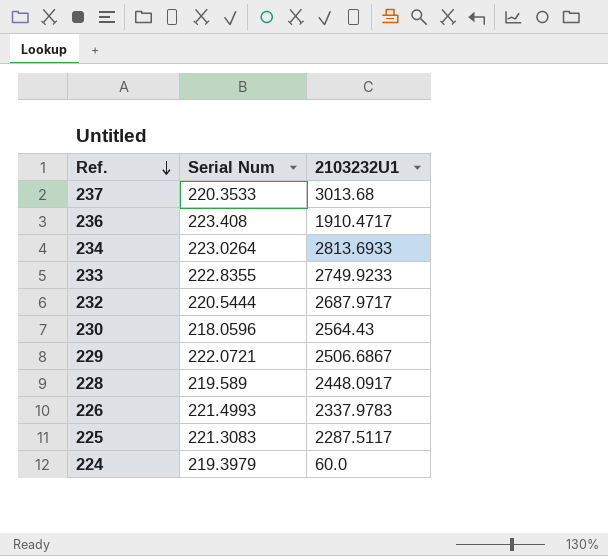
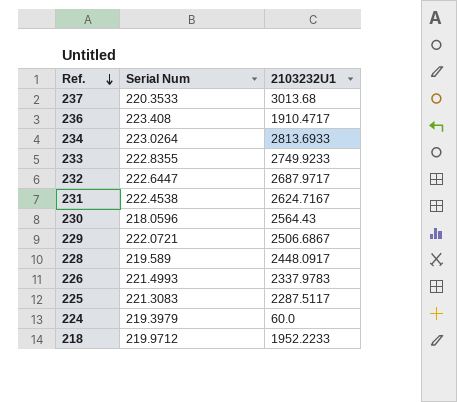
232 | Serial Num: 220.5444 -> 222.6447
row 231: none -> 222.4538 | 2624.7167
row 218: none -> 219.9712 | 1952.2233

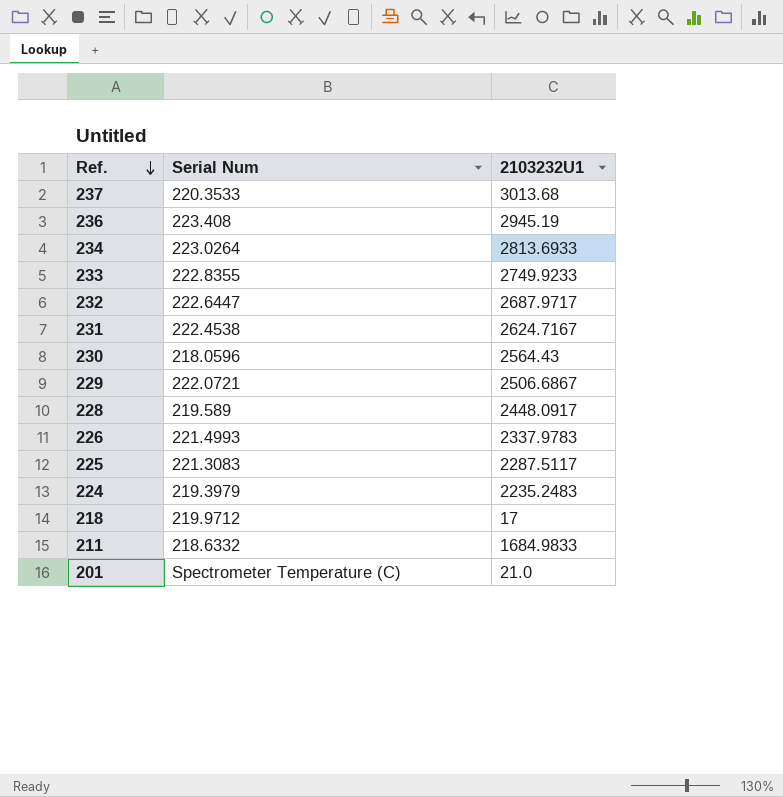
236 | 2103232U1: 1910.4717 -> 2945.19
224 | 2103232U1: 60.0 -> 2235.2483
218 | 2103232U1: 1952.2233 -> 17
row 211: none -> 218.6332 | 1684.9833
row 201: none -> Spectrometer Temperature (C) | 21.0

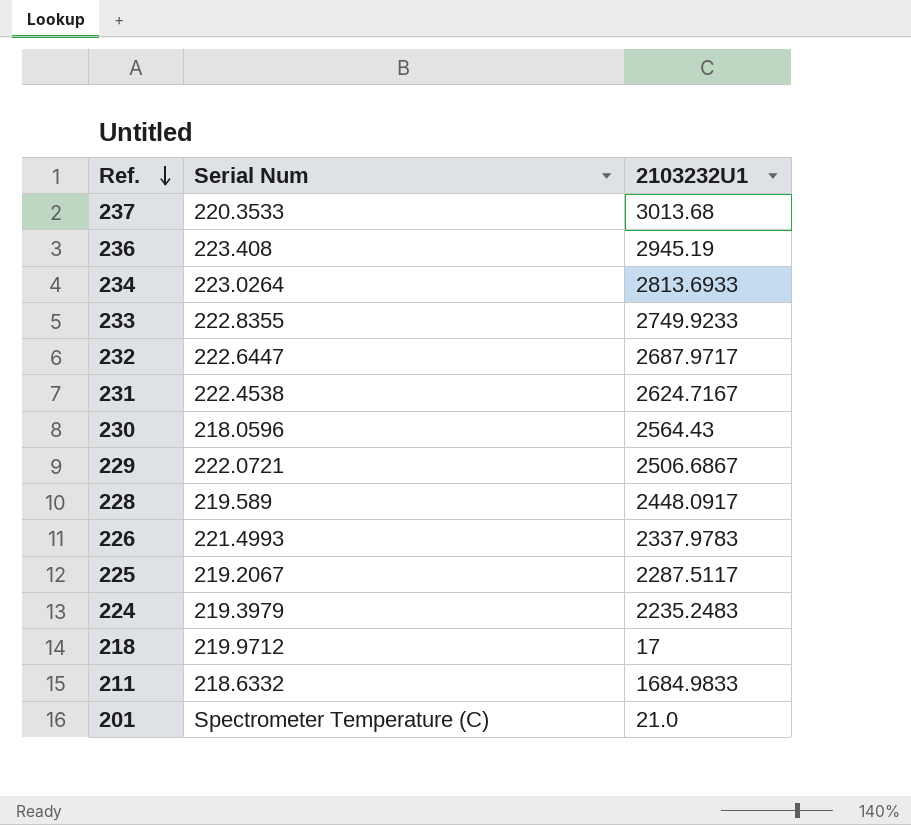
225 | Serial Num: 221.3083 -> 219.2067

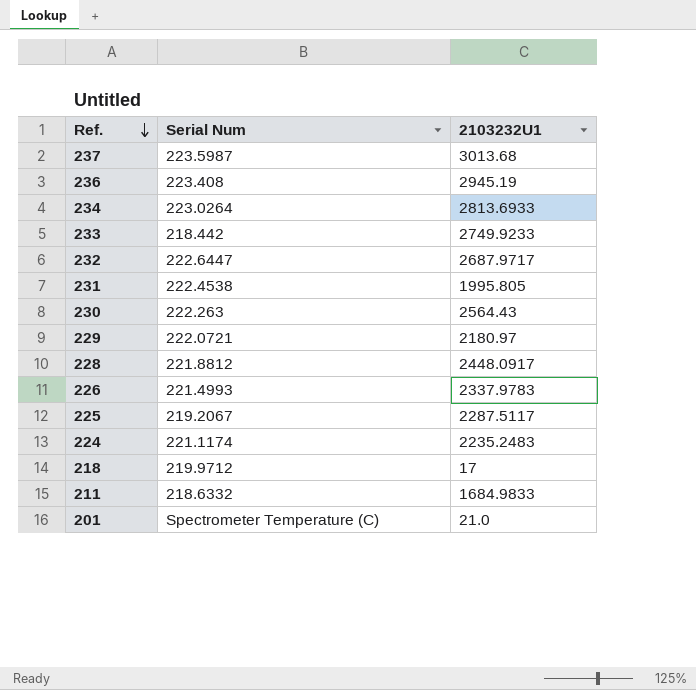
237 | Serial Num: 220.3533 -> 223.5987
233 | Serial Num: 222.8355 -> 218.442
231 | 2103232U1: 2624.7167 -> 1995.805
230 | Serial Num: 218.0596 -> 222.263
229 | 2103232U1: 2506.6867 -> 2180.97
228 | Serial Num: 219.589 -> 221.8812
224 | Serial Num: 219.3979 -> 221.1174

